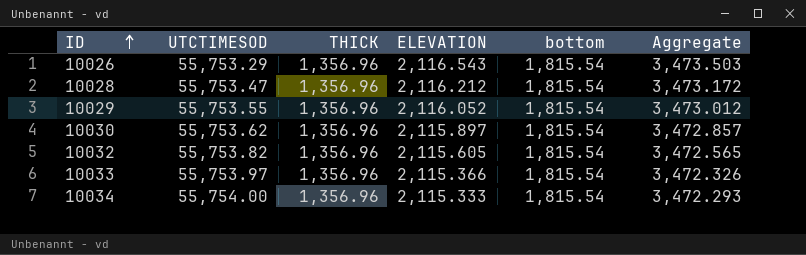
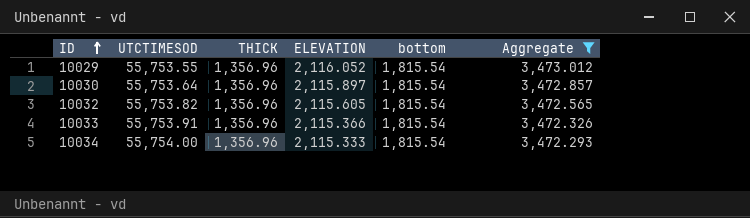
filter: none -> Aggregate <= 3,473.012
10030 | UTCTIMESOD: 55,753.62 -> 55,753.64
10033 | UTCTIMESOD: 55,753.97 -> 55,753.91

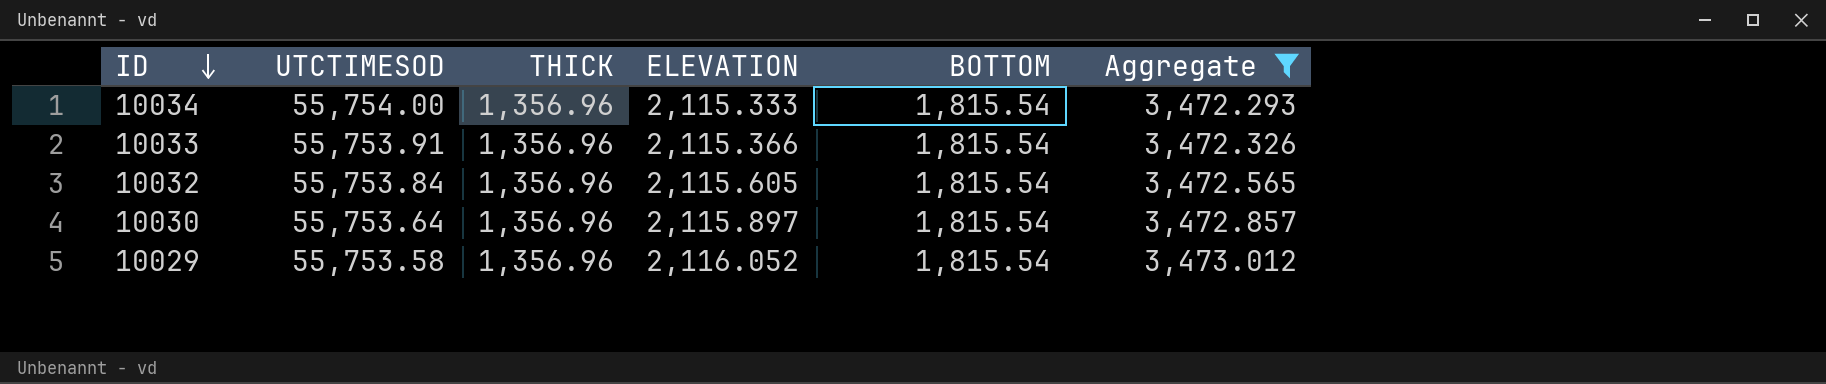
row order: ID ascending -> ID descending
column name: bottom -> BOTTOM
10032 | UTCTIMESOD: 55,753.82 -> 55,753.84
10029 | UTCTIMESOD: 55,753.55 -> 55,753.58

